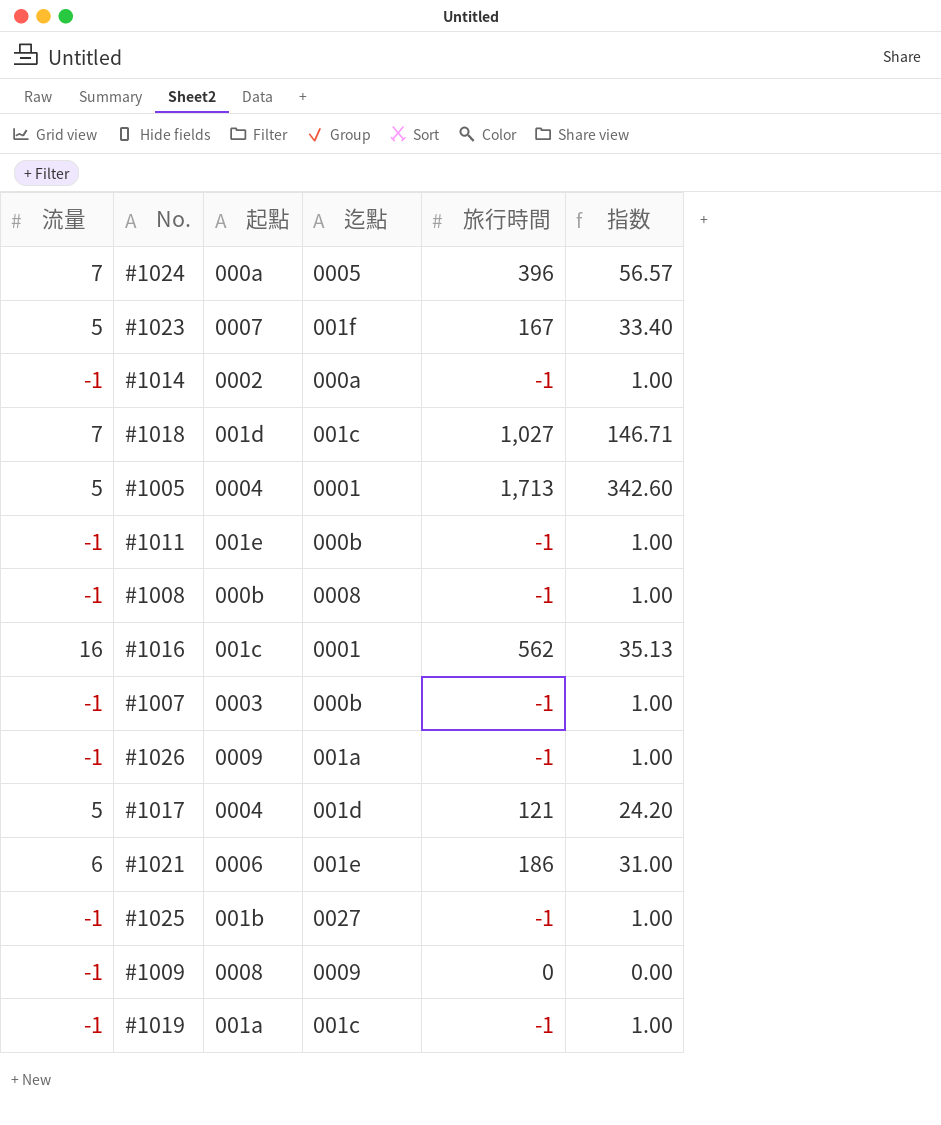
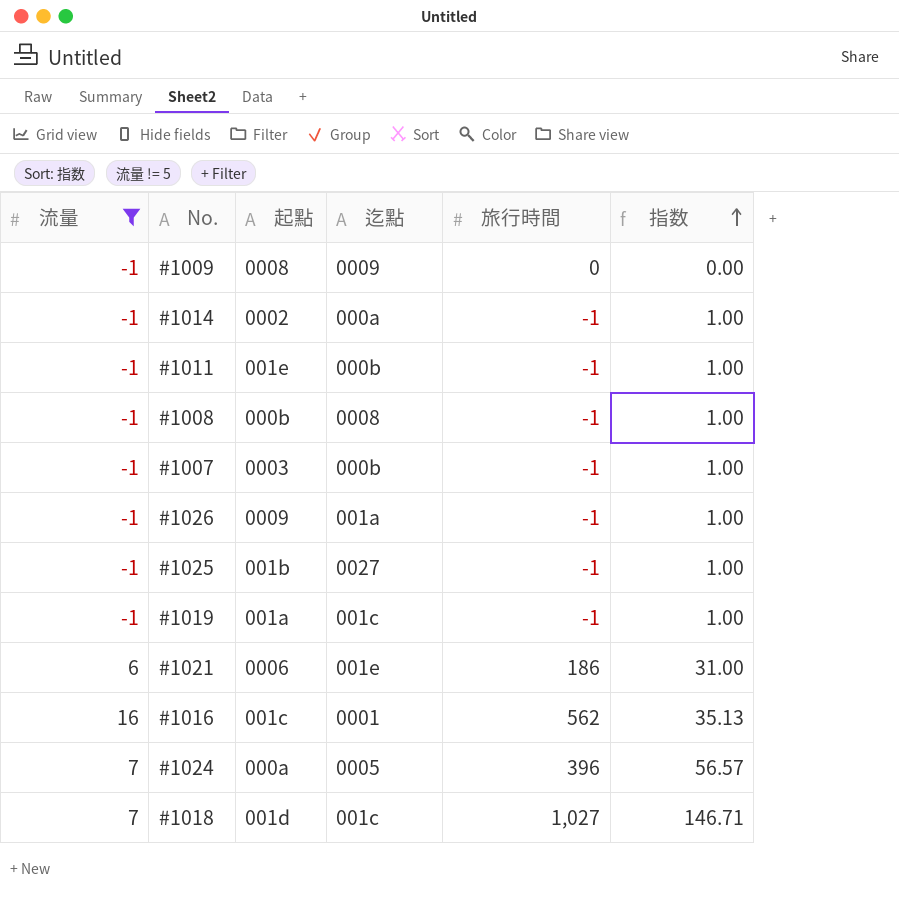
filter: none -> 流量 != 5
row order: none -> 指数 ascending

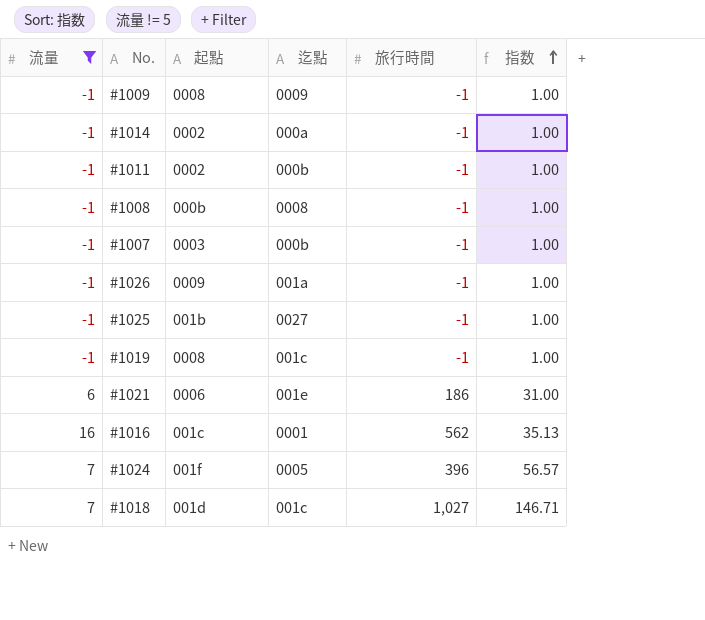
#1009 | 旅行時間: 0 -> -1
#1009 | 指数: 0.00 -> 1.00
#1011 | 起點: 001e -> 0002
#1019 | 起點: 001a -> 0008
#1024 | 起點: 000a -> 001f

